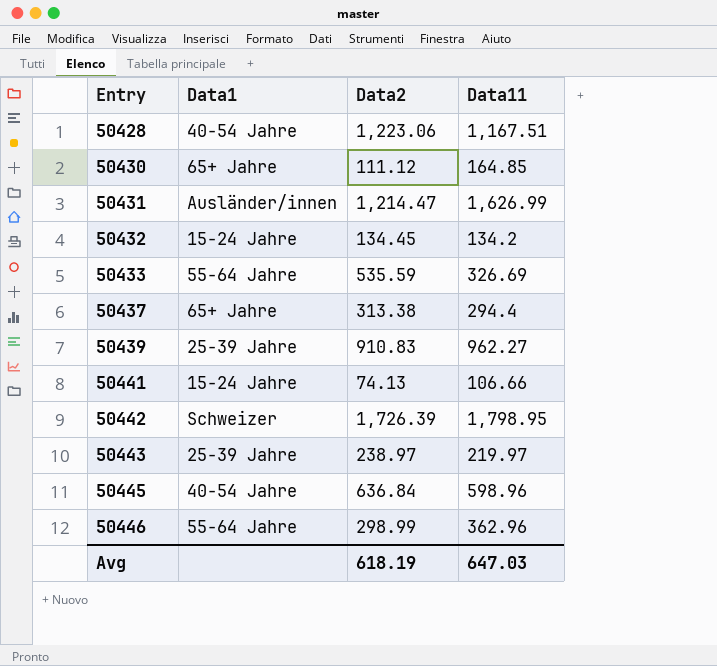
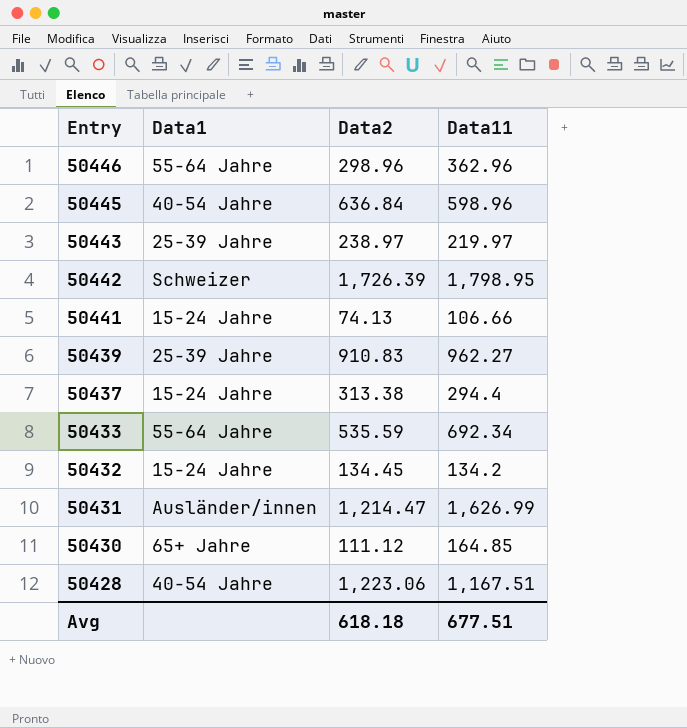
row order: Entry ascending -> Entry descending
50446 | Data2: 298.99 -> 298.96
50437 | Data1: 65+ Jahre -> 15-24 Jahre
50433 | Data11: 326.69 -> 692.34
Avg | Data2: 618.19 -> 618.18
Avg | Data11: 647.03 -> 677.51

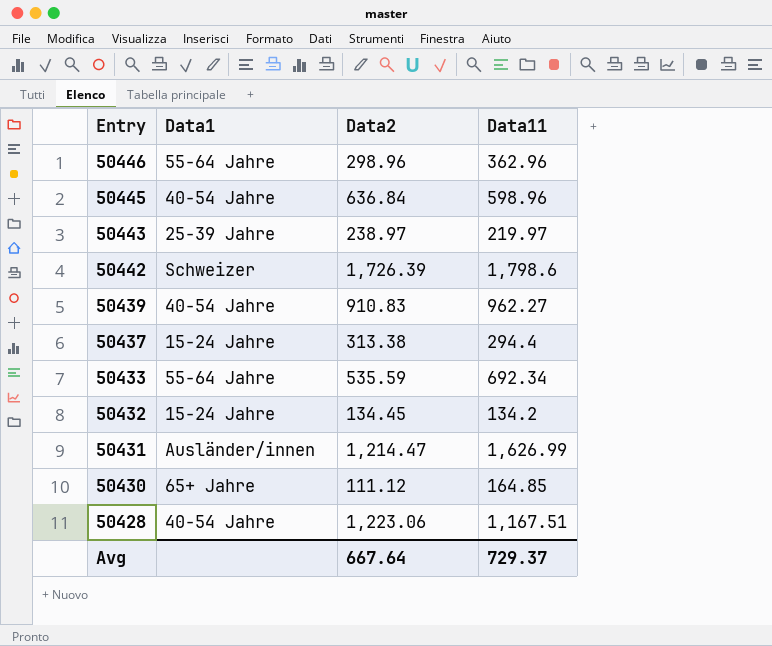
row 50441: 15-24 Jahre | 74.13 | 106.66 -> none
50442 | Data11: 1,798.95 -> 1,798.6
50439 | Data1: 25-39 Jahre -> 40-54 Jahre
Avg | Data2: 618.18 -> 667.64
Avg | Data11: 677.51 -> 729.37

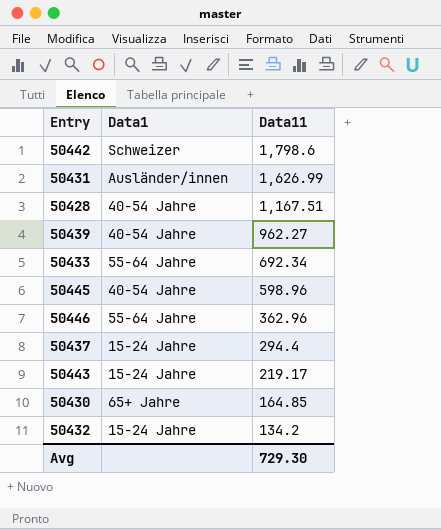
row order: Entry descending -> Data11 descending
column Data2 | position: 3 -> none
50443 | Data1: 25-39 Jahre -> 15-24 Jahre
50443 | Data11: 219.97 -> 219.17
Avg | Data11: 729.37 -> 729.30

